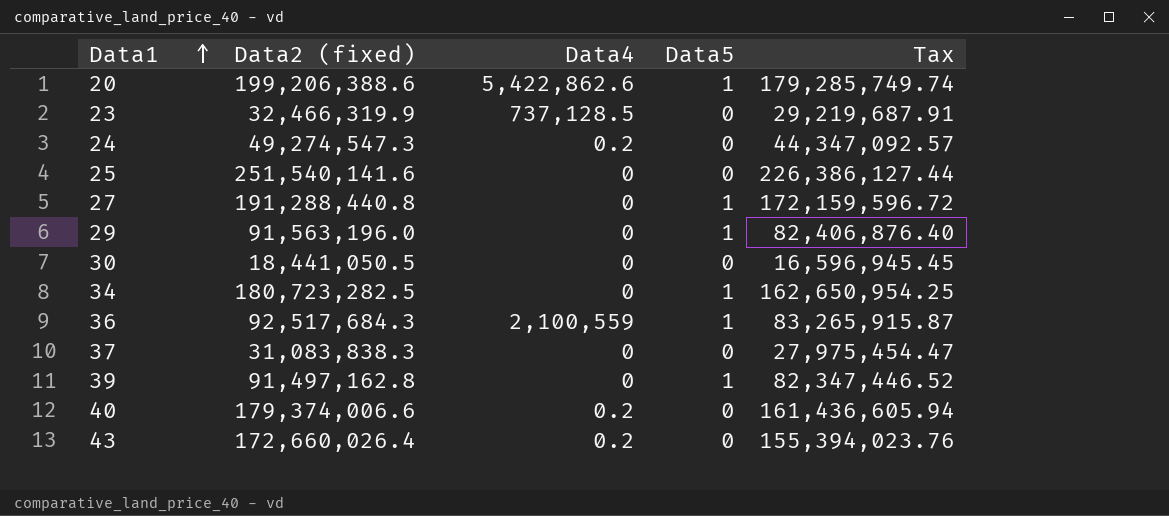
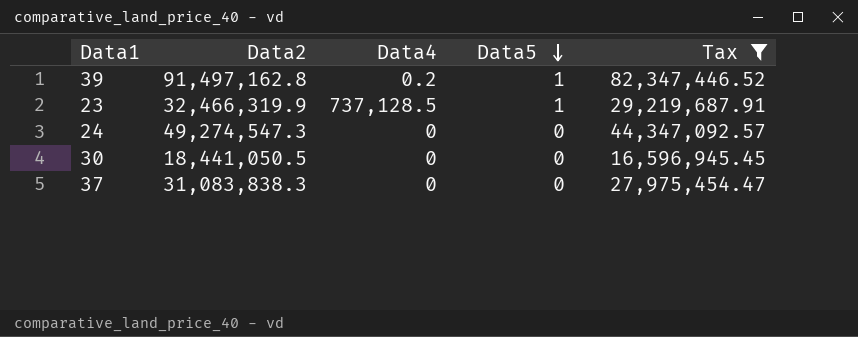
filter: none -> Tax <= 82,347,446.52
row order: Data1 ascending -> Data5 descending
column name: Data2 (fixed) -> Data2
39 | Data4: 0 -> 0.2
23 | Data5: 0 -> 1
24 | Data4: 0.2 -> 0

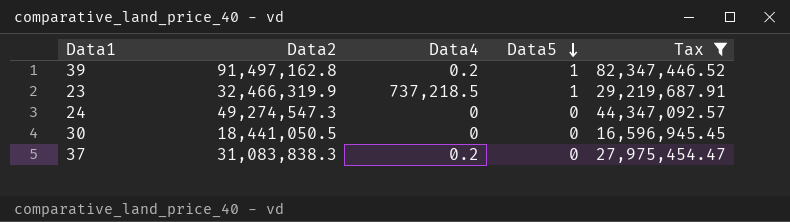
23 | Data4: 737,128.5 -> 737,218.5
37 | Data4: 0 -> 0.2

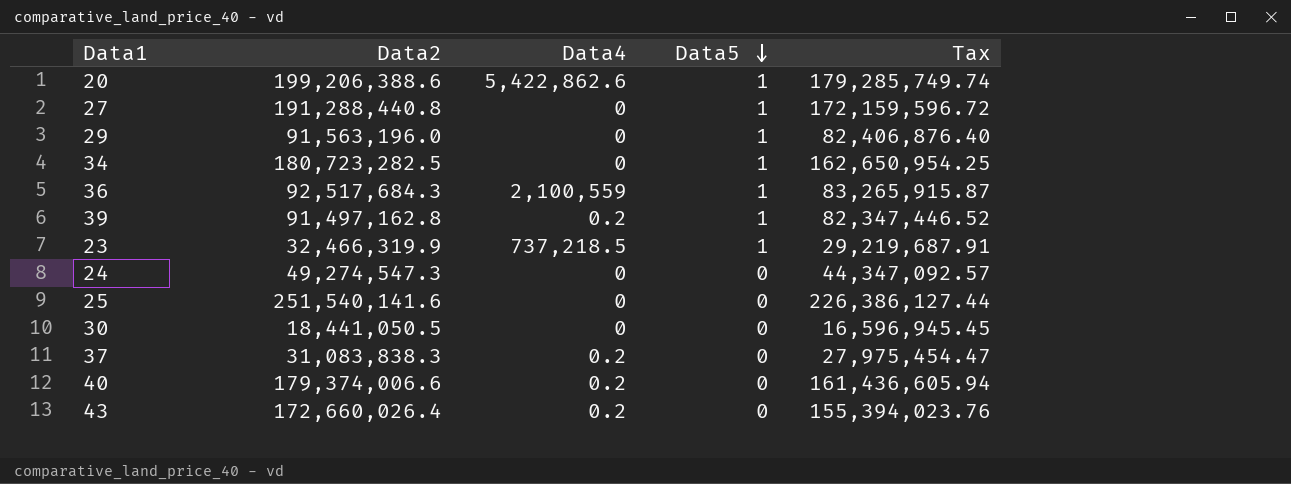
filter: Tax <= 82,347,446.52 -> none

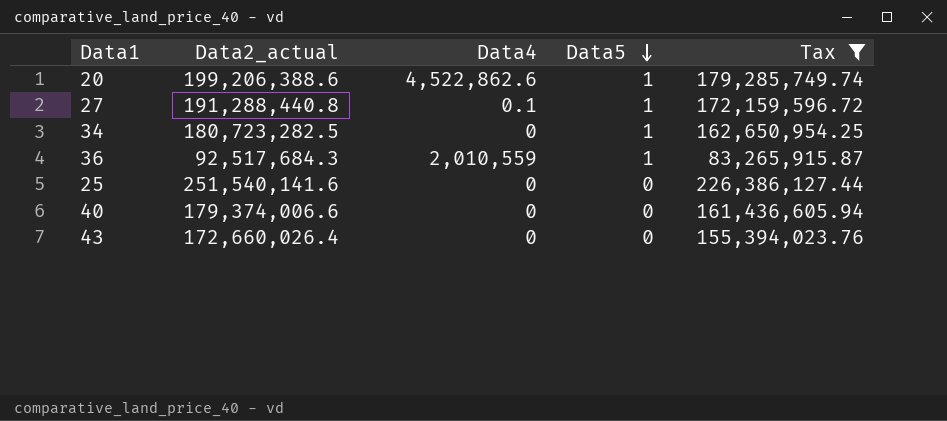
filter: none -> Tax >= 83,265,915.87
column name: Data2 -> Data2_actual
20 | Data4: 5,422,862.6 -> 4,522,862.6
27 | Data4: 0 -> 0.1
36 | Data4: 2,100,559 -> 2,010,559
40 | Data4: 0.2 -> 0
43 | Data4: 0.2 -> 0

